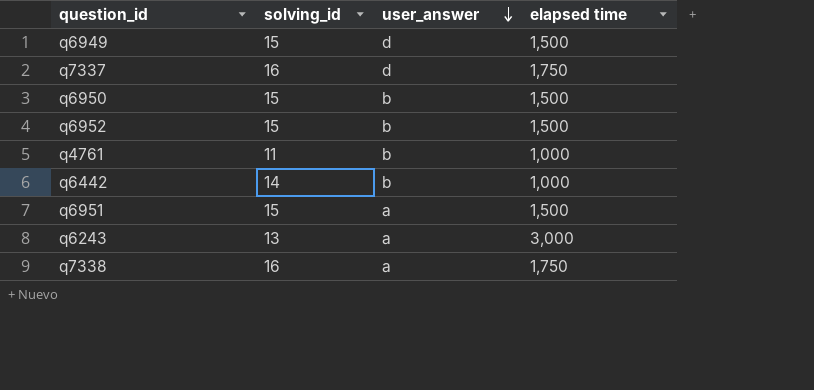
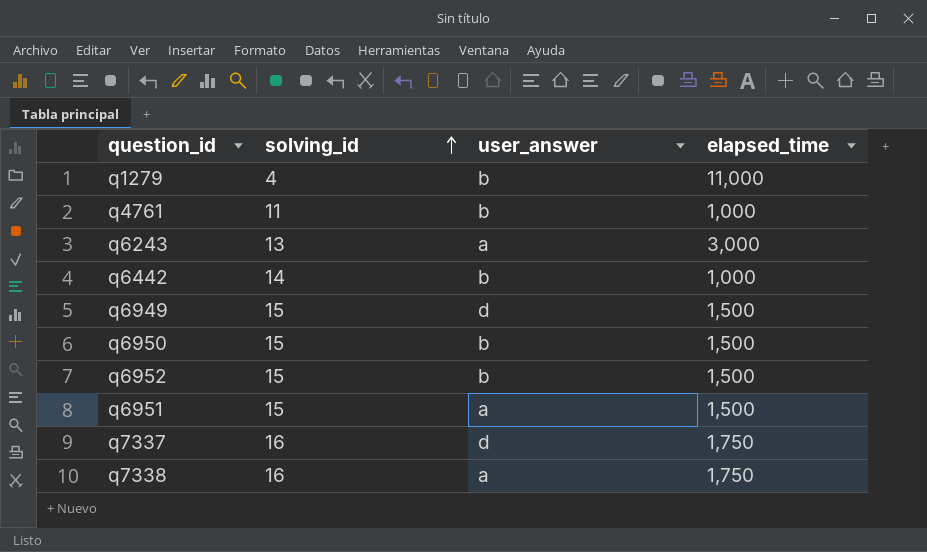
row order: user_answer descending -> solving_id ascending
column name: elapsed time -> elapsed_time
row q1279: none -> 4 | b | 11,000

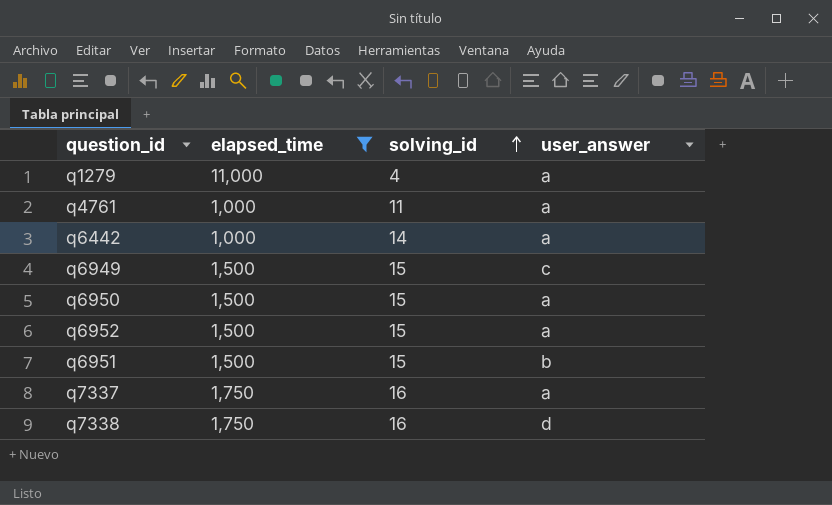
filter: none -> elapsed_time != 3,000
column elapsed_time | position: 4 -> 2
q1279 | user_answer: b -> a
q4761 | user_answer: b -> a
q6442 | user_answer: b -> a
q6949 | user_answer: d -> c
q6950 | user_answer: b -> a
q6952 | user_answer: b -> a
q6951 | user_answer: a -> b
q7337 | user_answer: d -> a
q7338 | user_answer: a -> d

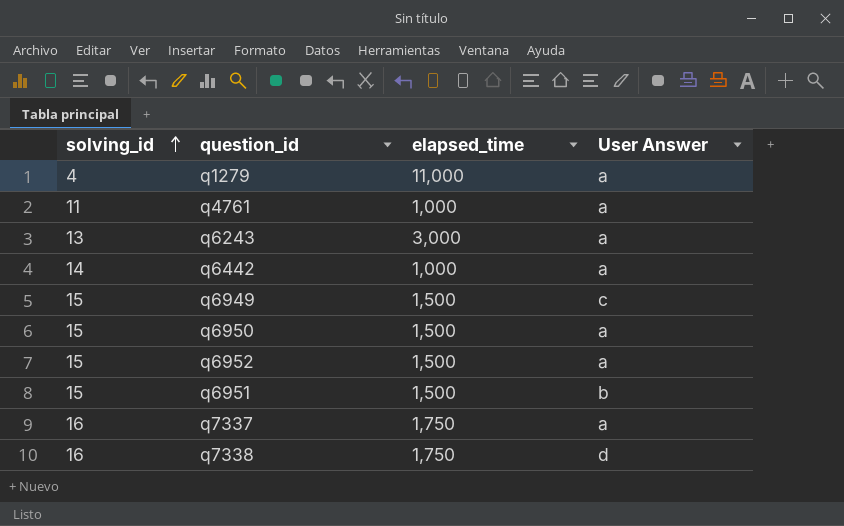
filter: elapsed_time != 3,000 -> none
column solving_id | position: 3 -> 1
column name: user_answer -> User Answer

